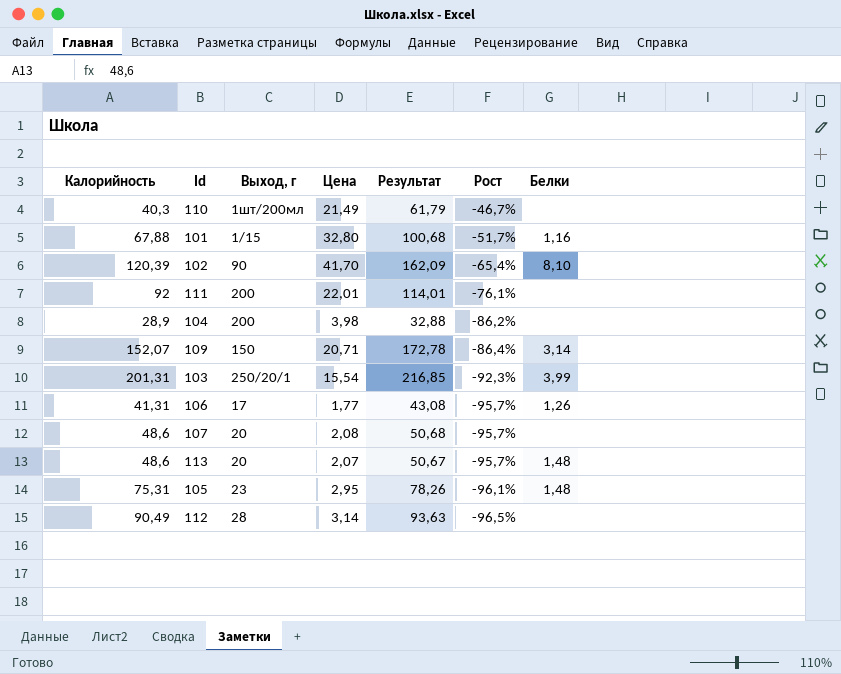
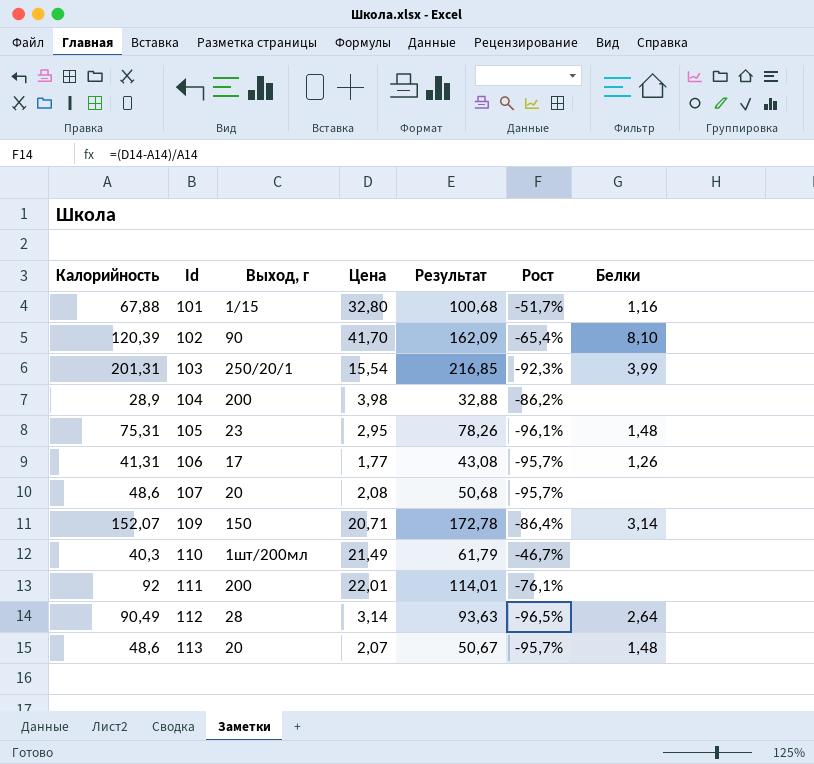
row order: Рост descending -> Id ascending
112 | Белки: none -> 2,64

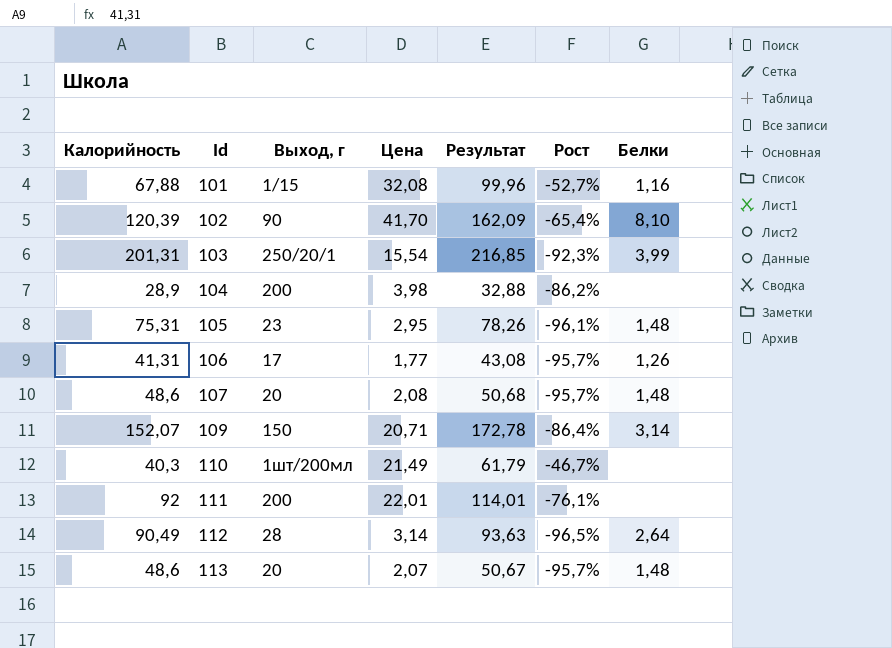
101 | Цена: 32,80 -> 32,08
101 | Результат: 100,68 -> 99,96
101 | Рост: -51,7% -> -52,7%
107 | Белки: none -> 1,48

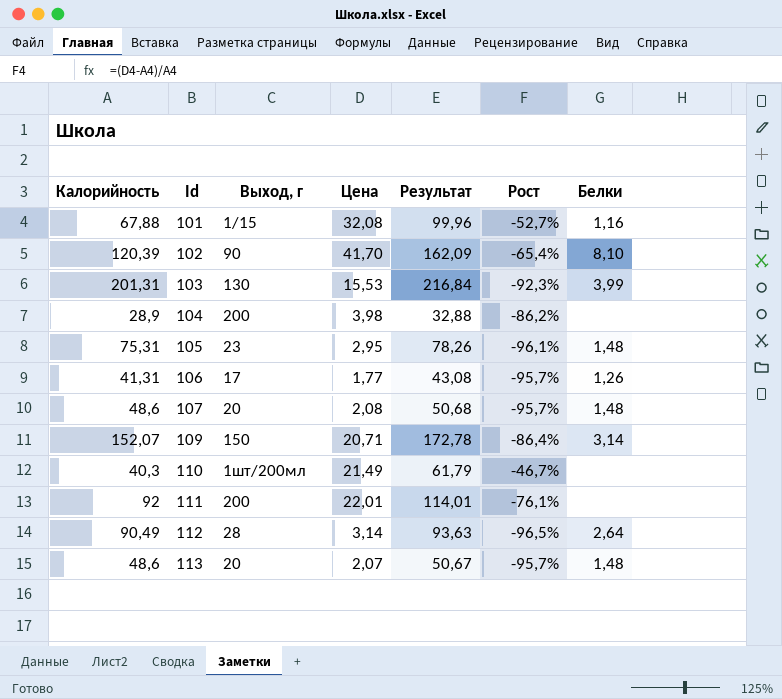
103 | Выход, г: 250/20/1 -> 130
103 | Цена: 15,54 -> 15,53
103 | Результат: 216,85 -> 216,84

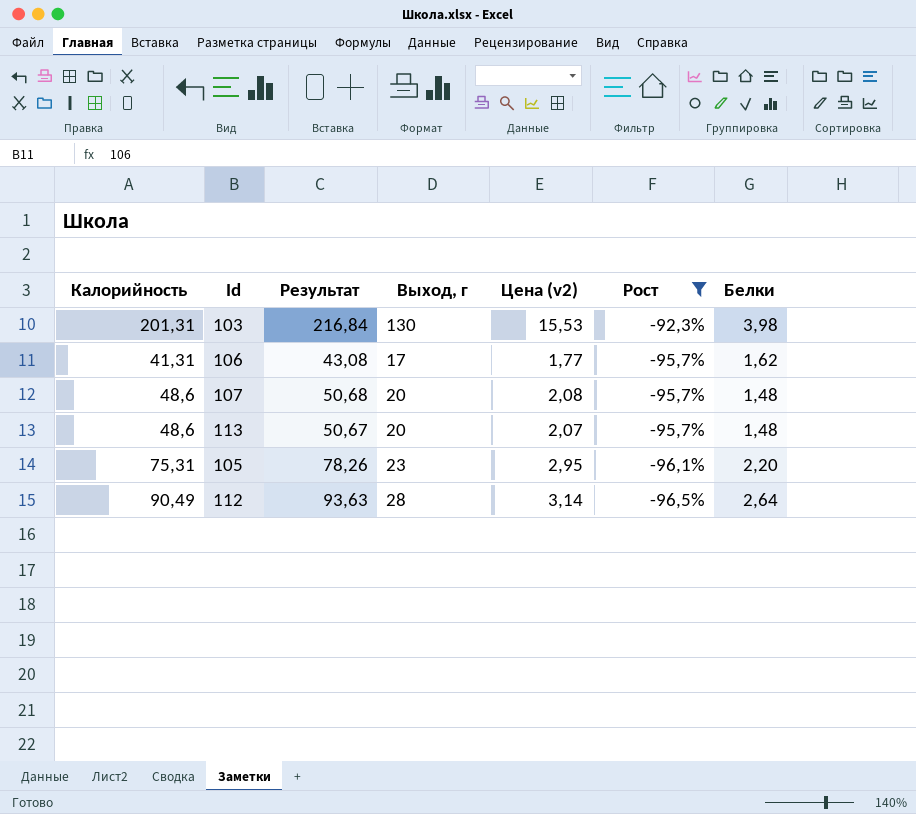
filter: none -> Рост <= -92,3%
row order: Id ascending -> Рост descending
column Результат | position: 5 -> 3
column name: Цена -> Цена (v2)
103 | Белки: 3,99 -> 3,98
106 | Белки: 1,26 -> 1,62
105 | Белки: 1,48 -> 2,20

